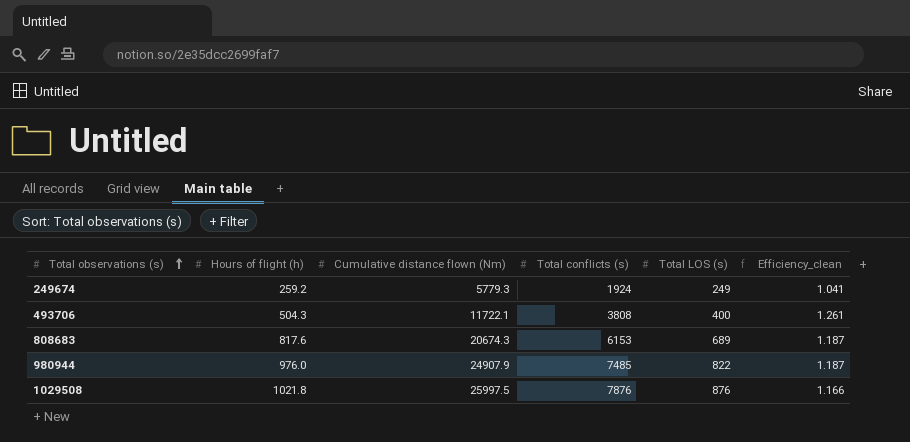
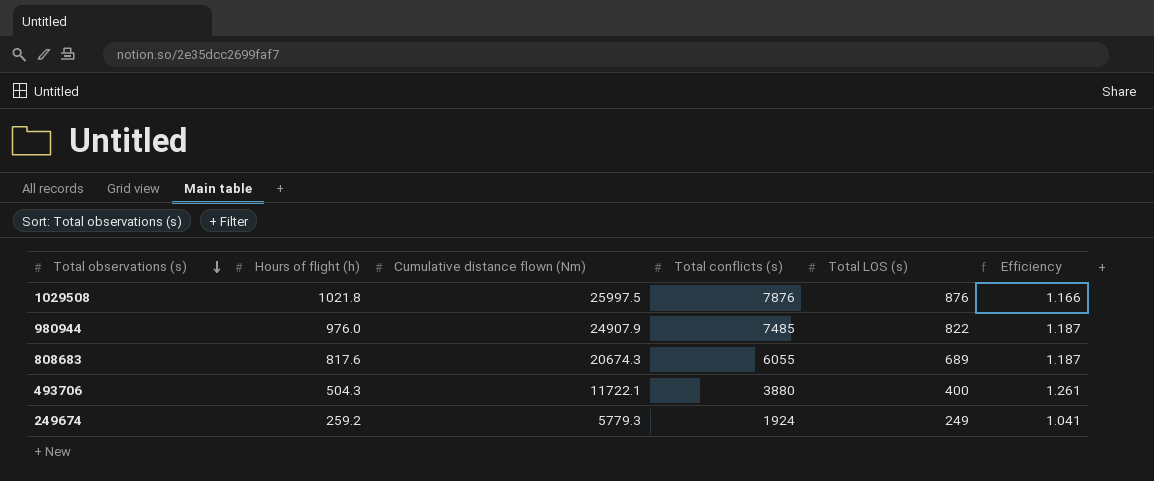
row order: Total observations (s) ascending -> Total observations (s) descending
column name: Efficiency_clean -> Efficiency
808683 | Total conflicts (s): 6153 -> 6055
493706 | Total conflicts (s): 3808 -> 3880

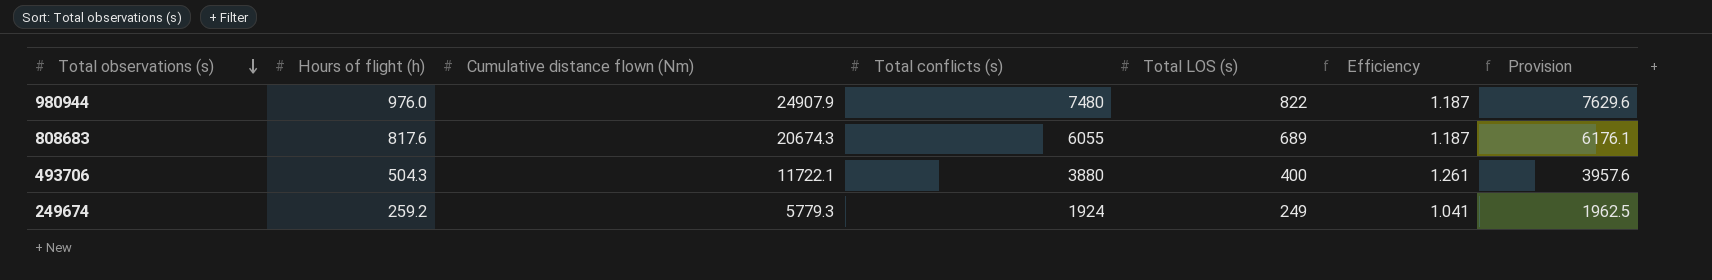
column Provision | formula: none -> [Total conflicts (s)] * 1.02
row 1029508: 1021.8 | 25997.5 | 7876 | 876 | 1.166 -> none
980944 | Total conflicts (s): 7485 -> 7480

